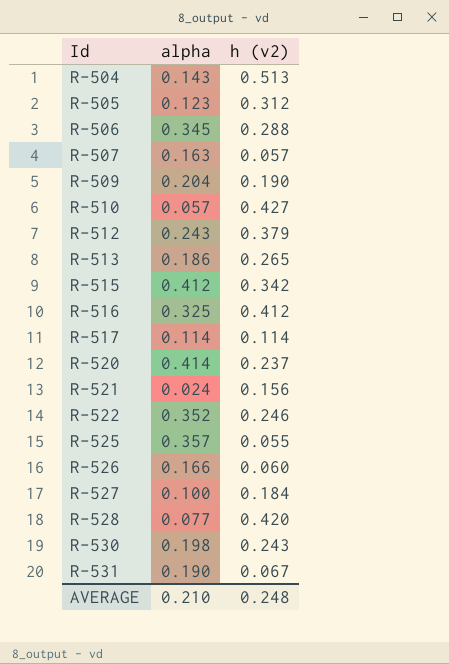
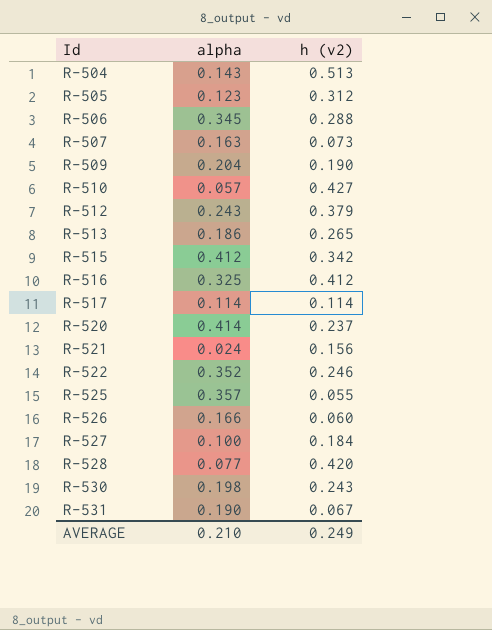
R-507 | h (v2): 0.057 -> 0.073
AVERAGE | h (v2): 0.248 -> 0.249

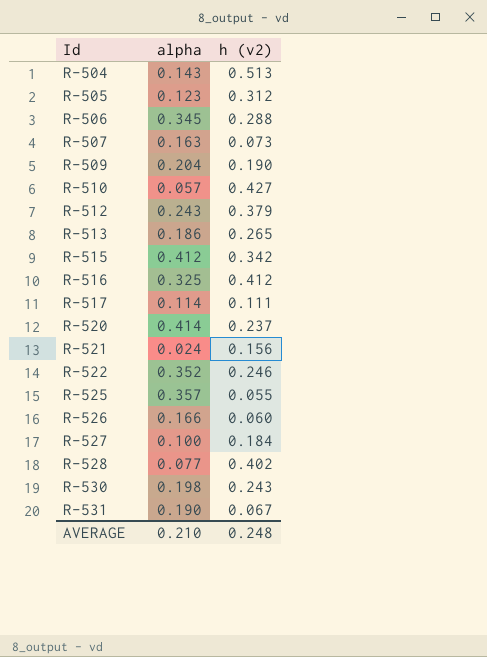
R-517 | h (v2): 0.114 -> 0.111
R-528 | h (v2): 0.420 -> 0.402
AVERAGE | h (v2): 0.249 -> 0.248

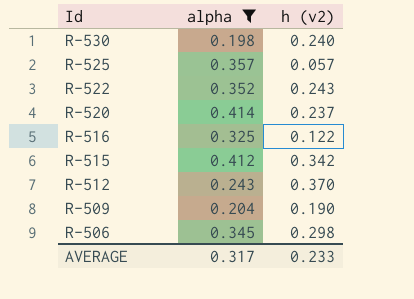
filter: none -> alpha >= 0.198
row order: Id ascending -> Id descending
R-530 | h (v2): 0.243 -> 0.240
R-525 | h (v2): 0.055 -> 0.057
R-522 | h (v2): 0.246 -> 0.243
R-516 | h (v2): 0.412 -> 0.122
R-512 | h (v2): 0.379 -> 0.370
R-506 | h (v2): 0.288 -> 0.298
AVERAGE | alpha: 0.210 -> 0.317
AVERAGE | h (v2): 0.248 -> 0.233

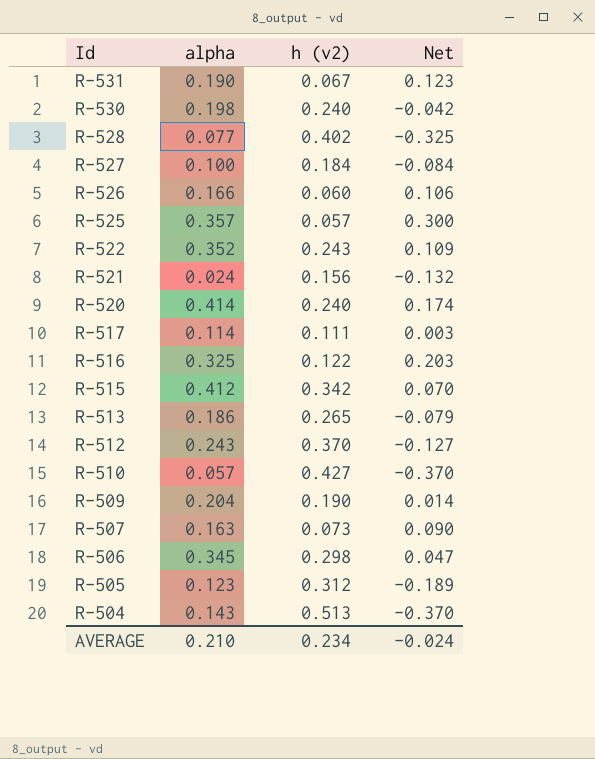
filter: alpha >= 0.198 -> none
column Net | formula: none -> [alpha] - [h (v2)]
R-520 | h (v2): 0.237 -> 0.240
AVERAGE | alpha: 0.317 -> 0.210
AVERAGE | h (v2): 0.233 -> 0.234

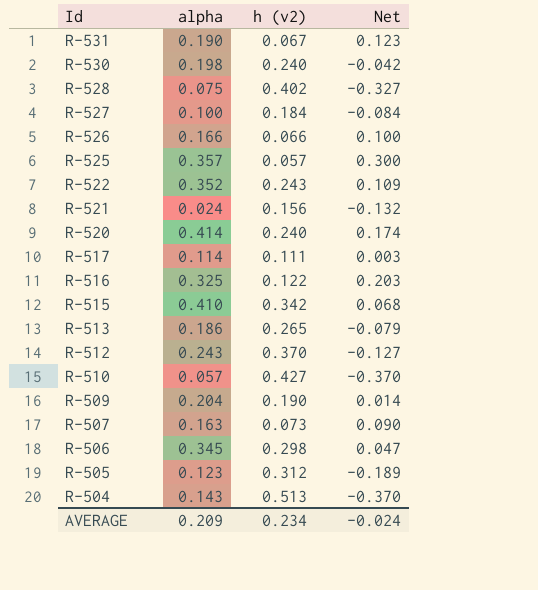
R-528 | alpha: 0.077 -> 0.075
R-528 | Net: -0.325 -> -0.327
R-526 | h (v2): 0.060 -> 0.066
R-526 | Net: 0.106 -> 0.100
R-515 | alpha: 0.412 -> 0.410
R-515 | Net: 0.070 -> 0.068
AVERAGE | alpha: 0.210 -> 0.209

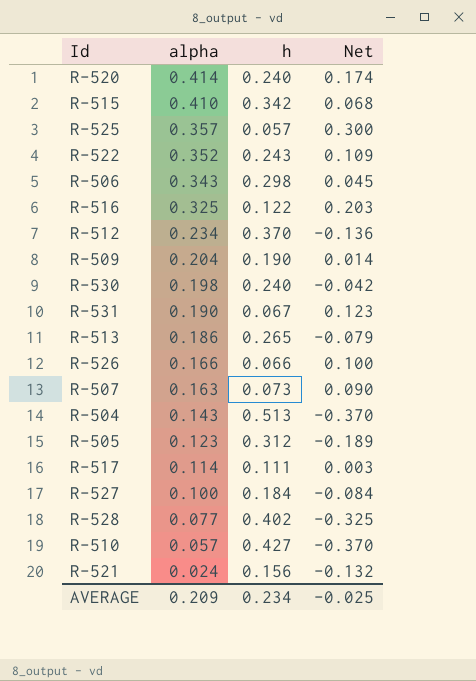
row order: Id descending -> alpha descending
column name: h (v2) -> h
R-506 | alpha: 0.345 -> 0.343
R-506 | Net: 0.047 -> 0.045
R-512 | alpha: 0.243 -> 0.234
R-512 | Net: -0.127 -> -0.136
R-528 | alpha: 0.075 -> 0.077
R-528 | Net: -0.327 -> -0.325
AVERAGE | Net: -0.024 -> -0.025

